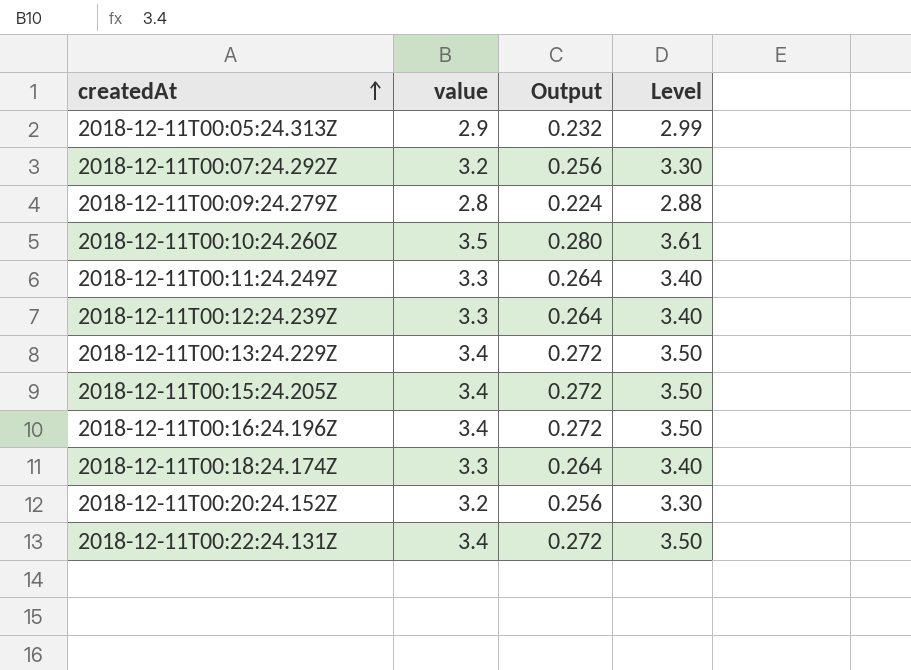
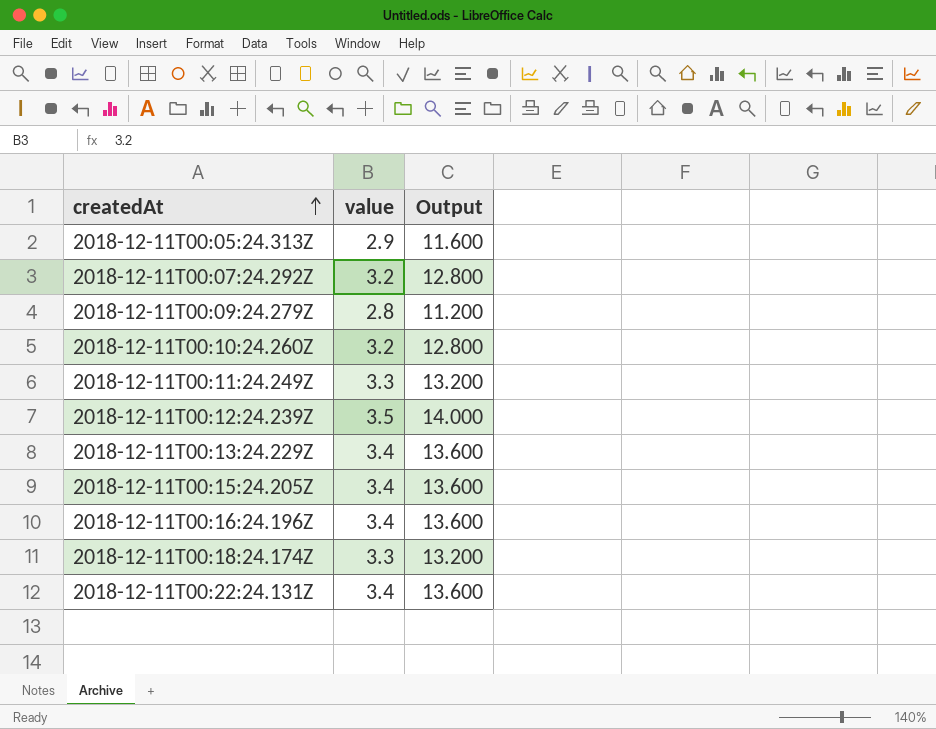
column Level | formula: [value] * 1.03 -> none
column Output | formula: [value] * 0.08 -> [value] * 4
row 2018-12-11T00:20:24.152Z: 3.2 | 0.256 | 3.30 -> none
2018-12-11T00:10:24.260Z | value: 3.5 -> 3.2
2018-12-11T00:12:24.239Z | value: 3.3 -> 3.5

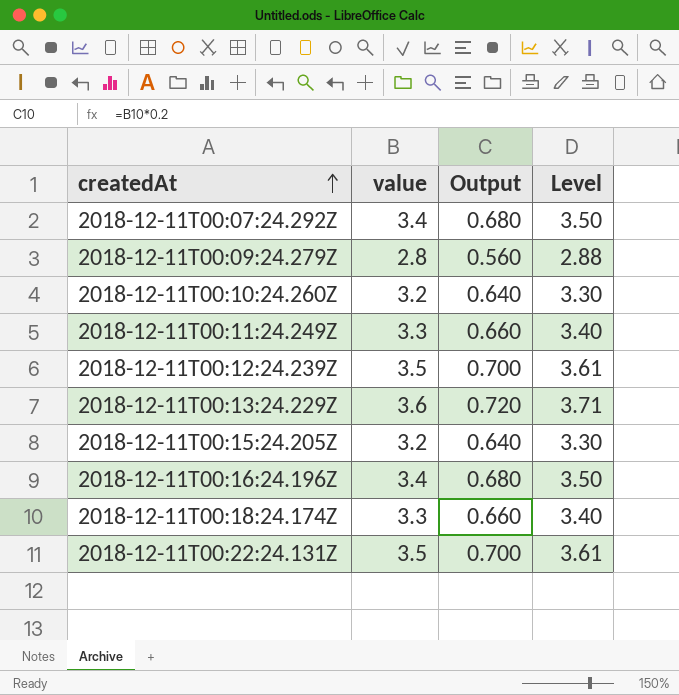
column Output | formula: [value] * 4 -> [value] * 0.2
column Level | formula: none -> [value] * 1.03
row 2018-12-11T00:05:24.313Z: 2.9 | 11.600 -> none
2018-12-11T00:07:24.292Z | value: 3.2 -> 3.4
2018-12-11T00:13:24.229Z | value: 3.4 -> 3.6
2018-12-11T00:15:24.205Z | value: 3.4 -> 3.2
2018-12-11T00:22:24.131Z | value: 3.4 -> 3.5

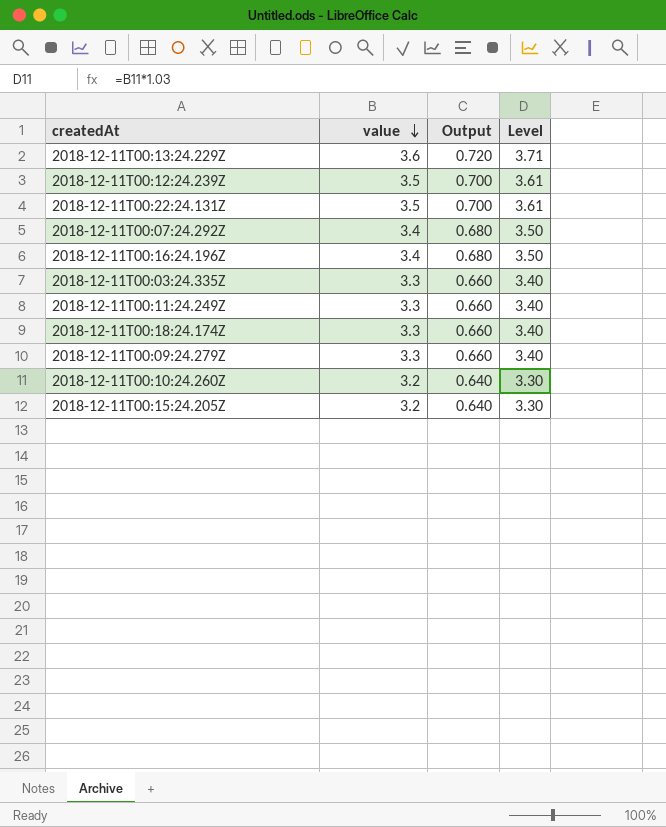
row order: createdAt ascending -> value descending
row 2018-12-11T00:03:24.335Z: none -> 3.3 | 0.660 | 3.40
2018-12-11T00:09:24.279Z | value: 2.8 -> 3.3
2018-12-11T00:09:24.279Z | Output: 0.560 -> 0.660
2018-12-11T00:09:24.279Z | Level: 2.88 -> 3.40

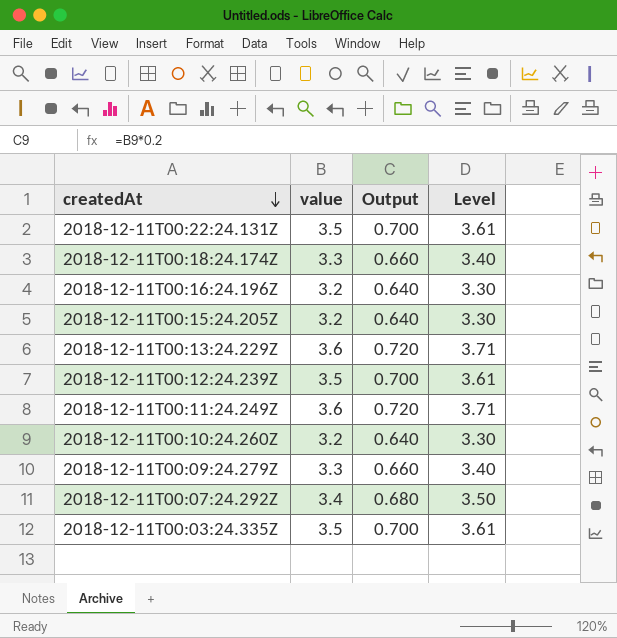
row order: value descending -> createdAt descending
2018-12-11T00:16:24.196Z | value: 3.4 -> 3.2
2018-12-11T00:16:24.196Z | Output: 0.680 -> 0.640
2018-12-11T00:16:24.196Z | Level: 3.50 -> 3.30
2018-12-11T00:11:24.249Z | value: 3.3 -> 3.6
2018-12-11T00:11:24.249Z | Output: 0.660 -> 0.720
2018-12-11T00:11:24.249Z | Level: 3.40 -> 3.71
2018-12-11T00:03:24.335Z | value: 3.3 -> 3.5
2018-12-11T00:03:24.335Z | Output: 0.660 -> 0.700
2018-12-11T00:03:24.335Z | Level: 3.40 -> 3.61

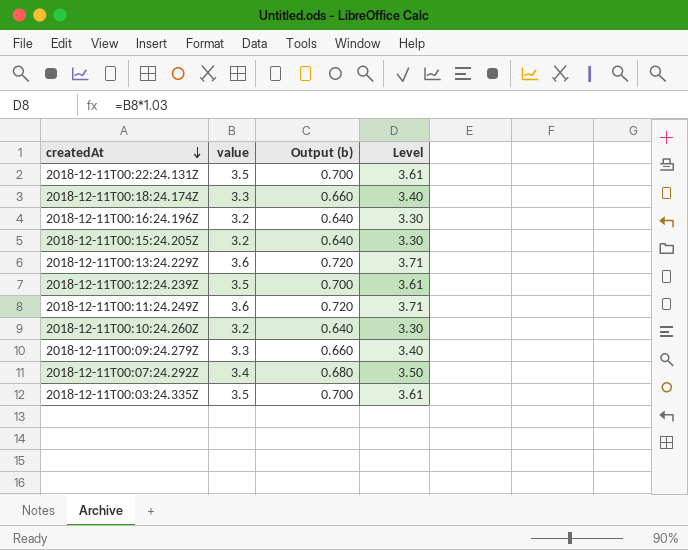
column name: Output -> Output (b)

